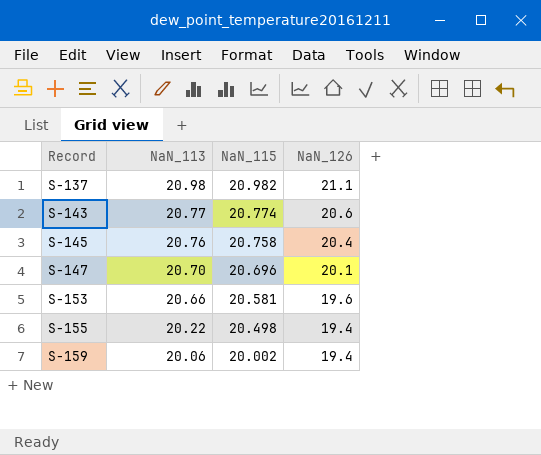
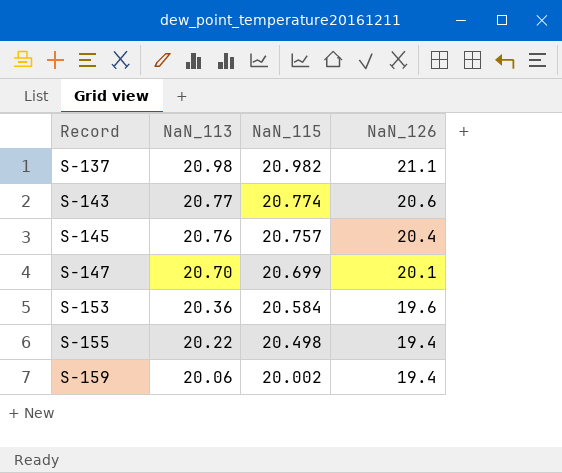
S-145 | NaN_115: 20.758 -> 20.757
S-147 | NaN_115: 20.696 -> 20.699
S-153 | NaN_113: 20.66 -> 20.36
S-153 | NaN_115: 20.581 -> 20.584

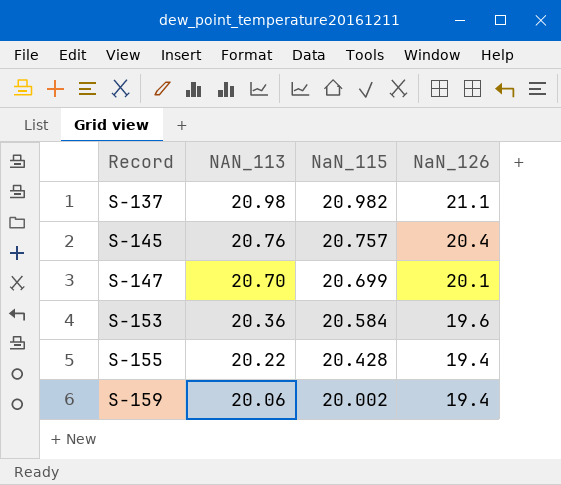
column name: NaN_113 -> NAN_113
row S-143: 20.77 | 20.774 | 20.6 -> none
S-155 | NaN_115: 20.498 -> 20.428

